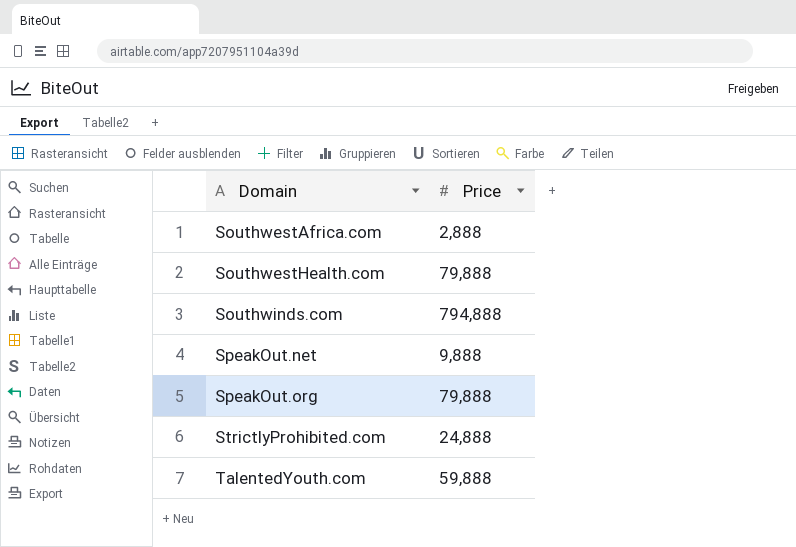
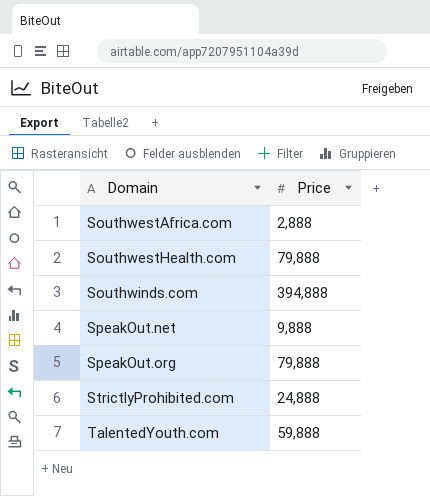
Southwinds.com | Price: 794,888 -> 394,888

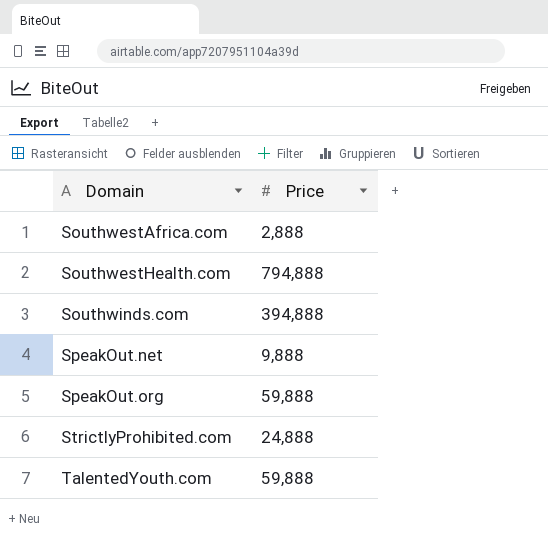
SouthwestHealth.com | Price: 79,888 -> 794,888
SpeakOut.org | Price: 79,888 -> 59,888

